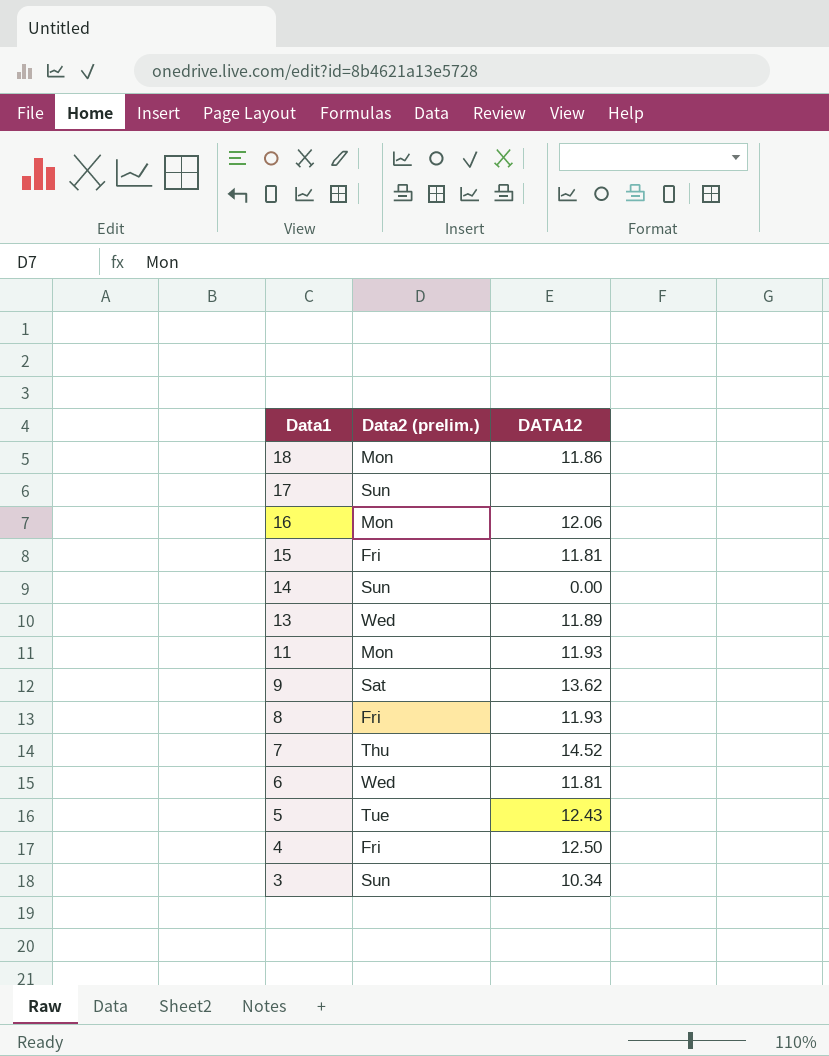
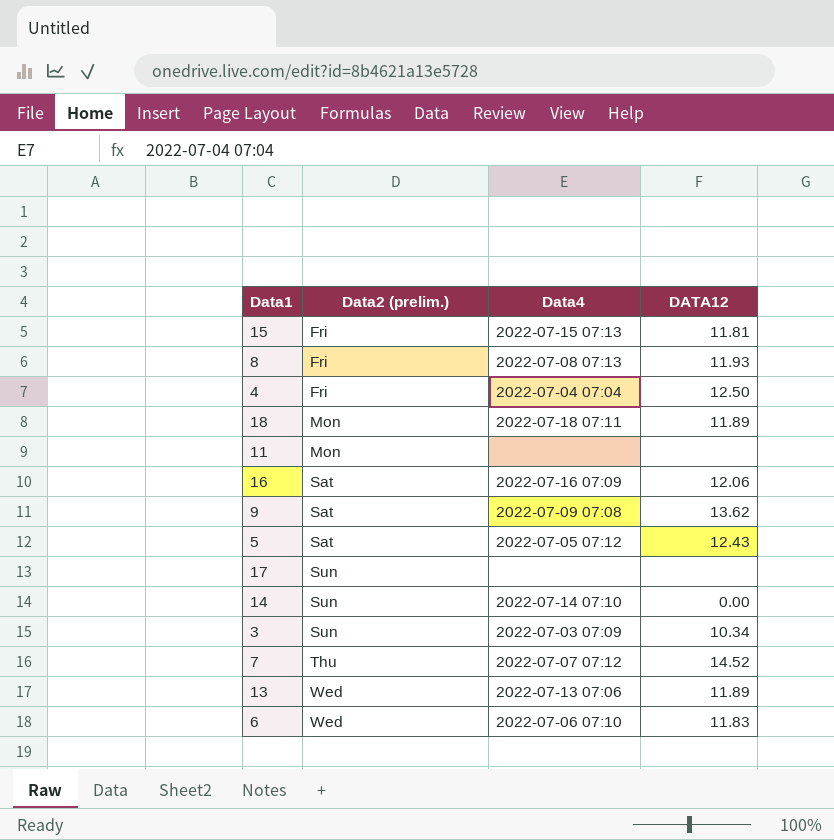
row order: Data1 descending -> Data2 (prelim.) ascending
column Data4 | position: none -> 3
18 | DATA12: 11.86 -> 11.89
11 | DATA12: 11.93 -> none
16 | Data2 (prelim.): Mon -> Sat
5 | Data2 (prelim.): Tue -> Sat
6 | DATA12: 11.81 -> 11.83

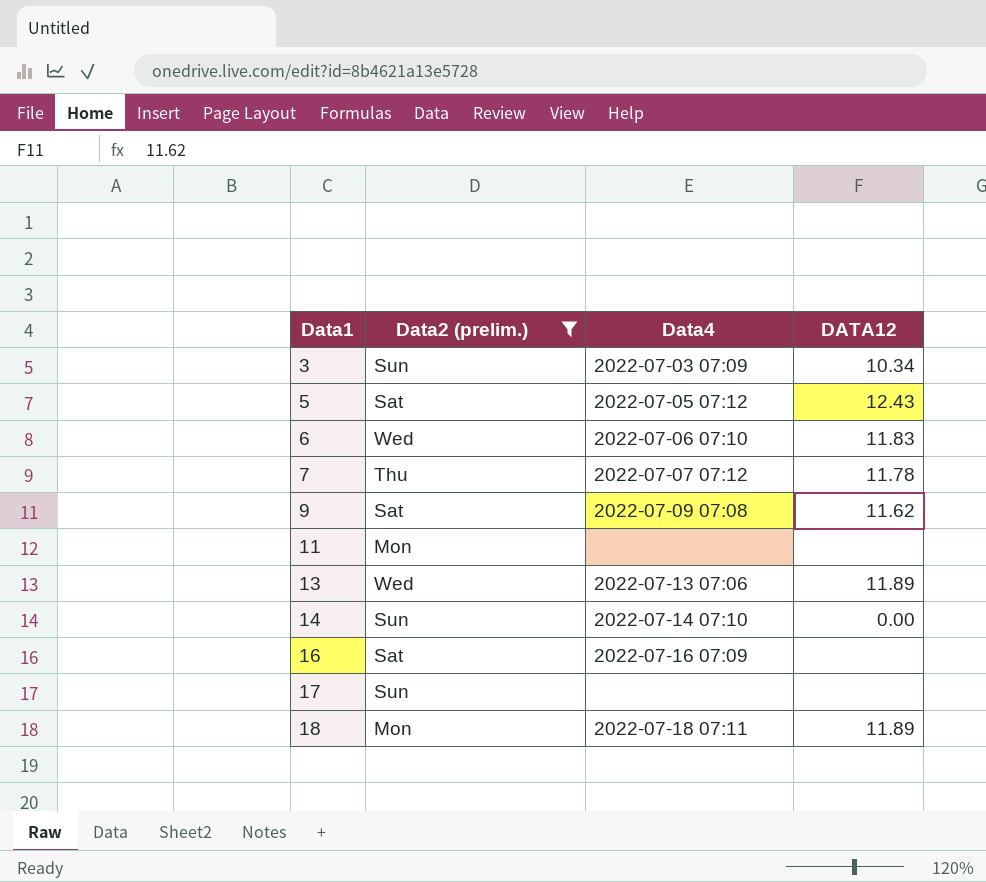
filter: none -> Data2 (prelim.) != Fri
row order: Data2 (prelim.) ascending -> Data1 ascending
7 | DATA12: 14.52 -> 11.78
9 | DATA12: 13.62 -> 11.62
16 | DATA12: 12.06 -> none

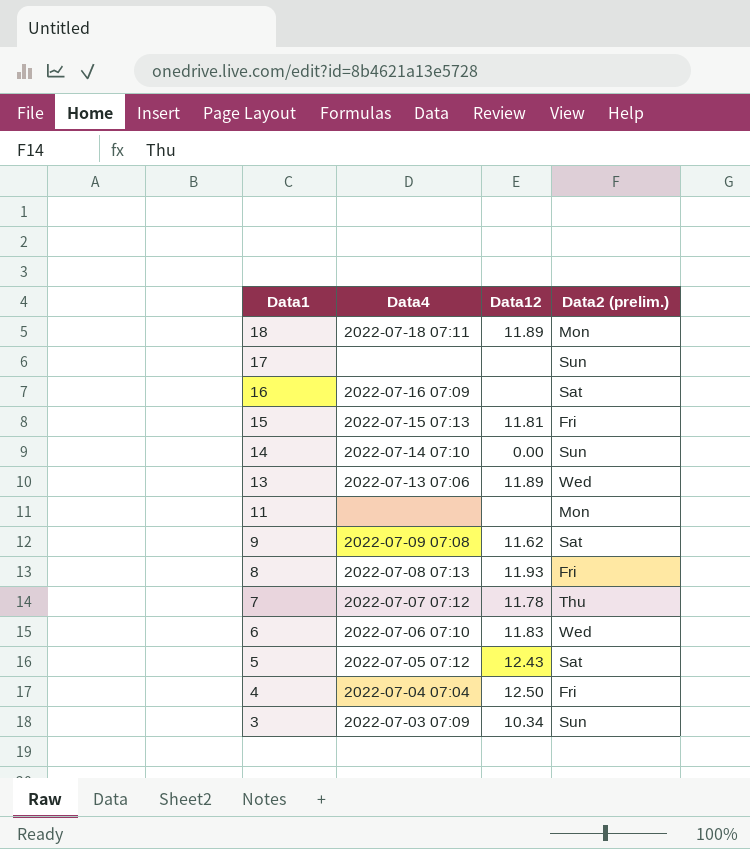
filter: Data2 (prelim.) != Fri -> none
row order: Data1 ascending -> Data1 descending
column name: DATA12 -> Data12
column Data2 (prelim.) | position: 2 -> 4

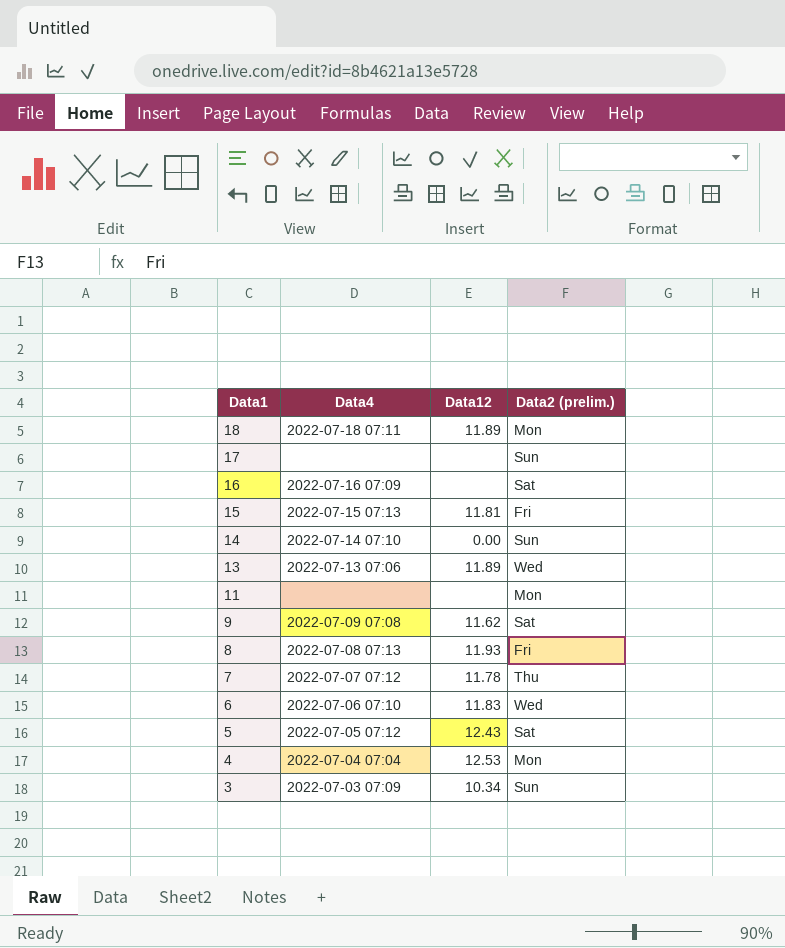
4 | Data12: 12.50 -> 12.53
4 | Data2 (prelim.): Fri -> Mon

